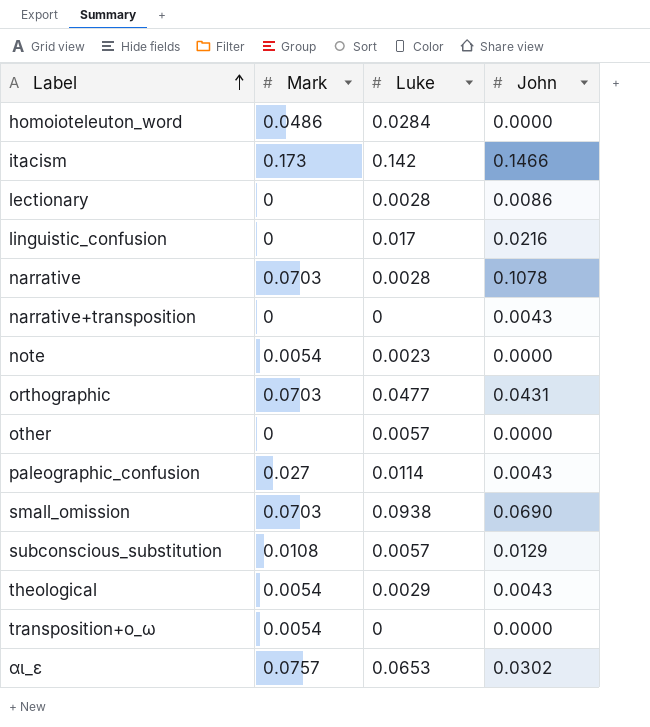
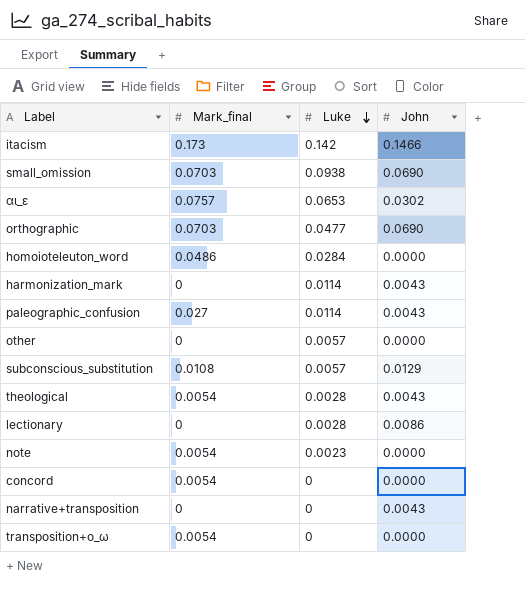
row order: Label ascending -> Luke descending
column name: Mark -> Mark_final
row linguistic_confusion: 0 | 0.017 | 0.0216 -> none
row narrative: 0.0703 | 0.0028 | 0.1078 -> none
orthographic | John: 0.0431 -> 0.0690
row harmonization_mark: none -> 0 | 0.0114 | 0.0043
theological | Luke: 0.0029 -> 0.0028
row concord: none -> 0.0054 | 0 | 0.0000

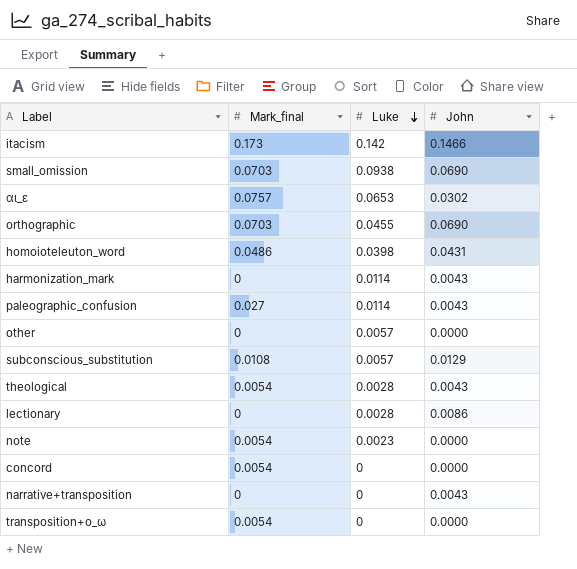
orthographic | Luke: 0.0477 -> 0.0455
homoioteleuton_word | Luke: 0.0284 -> 0.0398
homoioteleuton_word | John: 0.0000 -> 0.0431

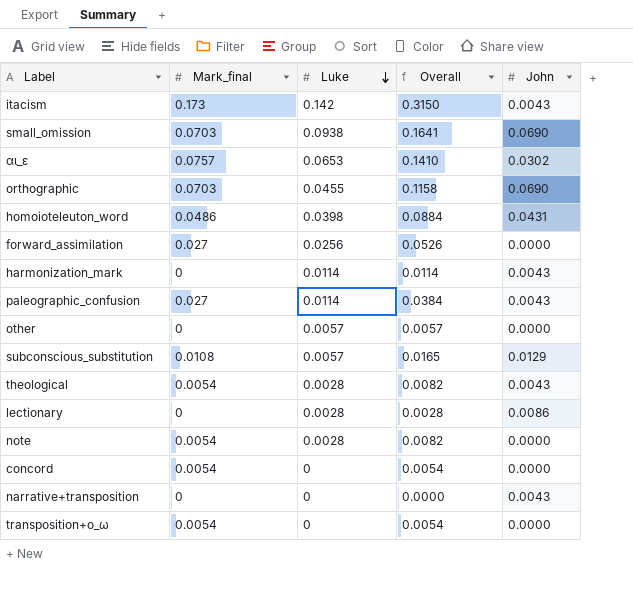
column Overall | formula: none -> [Mark_final] + [Luke]
itacism | John: 0.1466 -> 0.0043
row forward_assimilation: none -> 0.027 | 0.0256 | 0.0526 | 0.0000
note | Luke: 0.0023 -> 0.0028

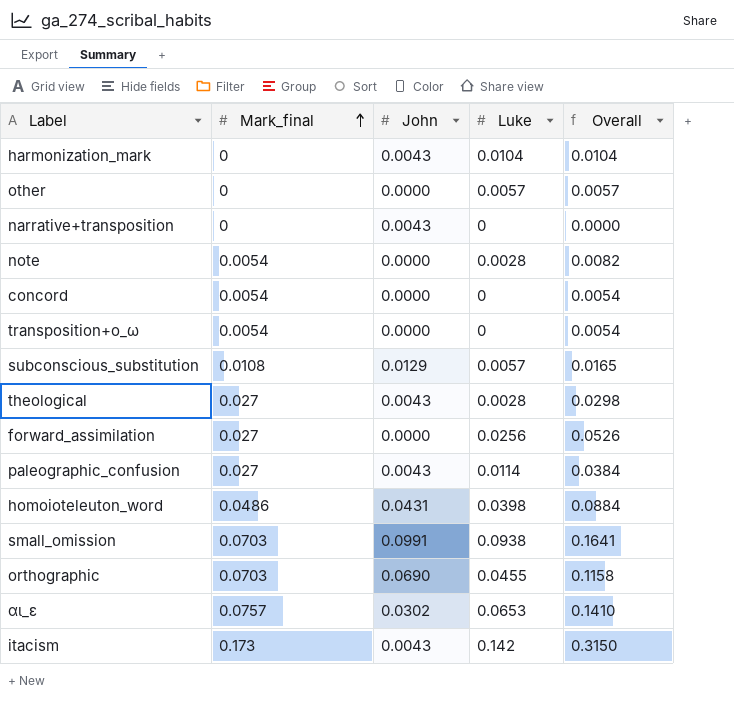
row order: Luke descending -> Mark_final ascending
column John | position: 5 -> 3
row lectionary: 0 | 0.0028 | 0.0028 | 0.0086 -> none
harmonization_mark | Luke: 0.0114 -> 0.0104
harmonization_mark | Overall: 0.0114 -> 0.0104
theological | Mark_final: 0.0054 -> 0.027
theological | Overall: 0.0082 -> 0.0298
small_omission | John: 0.0690 -> 0.0991

